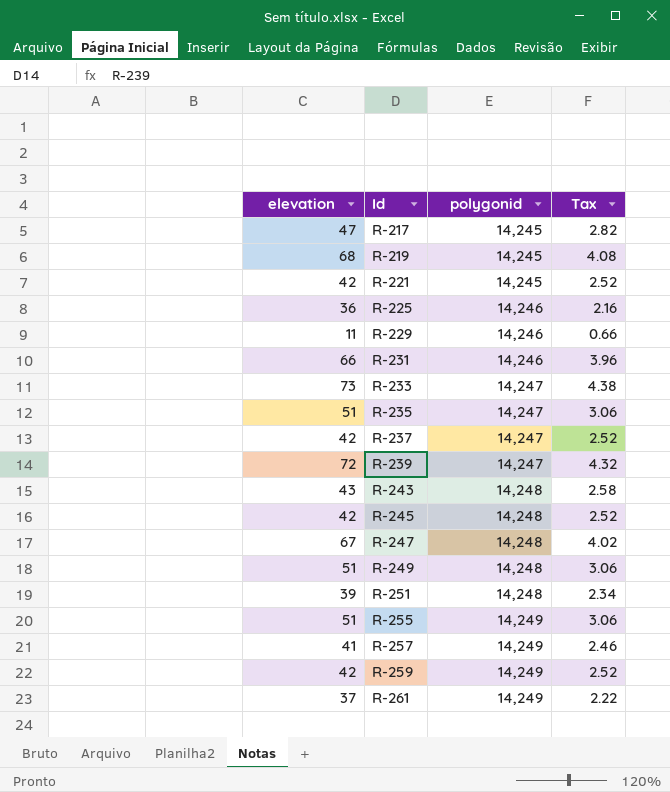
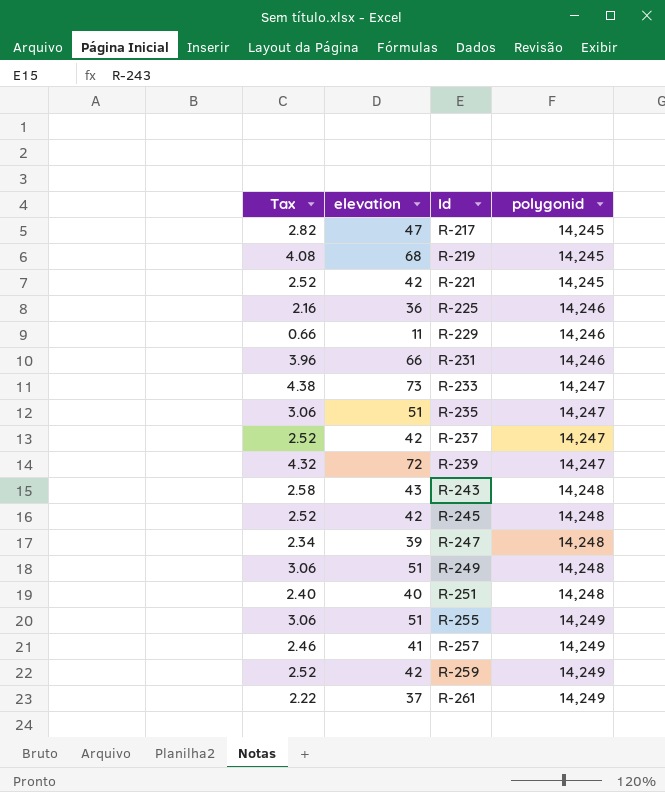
column Tax | position: 4 -> 1
R-247 | Tax: 4.02 -> 2.34
R-247 | elevation: 67 -> 39
R-251 | Tax: 2.34 -> 2.40
R-251 | elevation: 39 -> 40

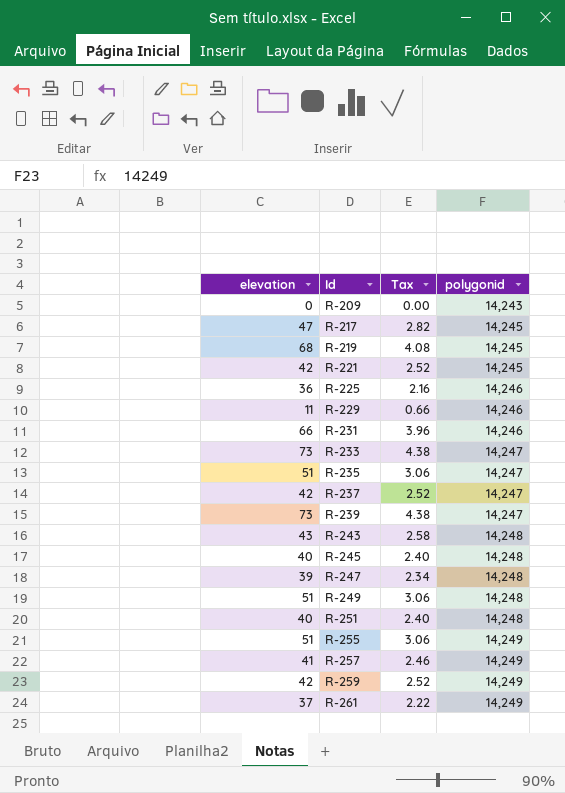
column Tax | position: 1 -> 3
row R-209: none -> 0 | 0.00 | 14,243
R-239 | elevation: 72 -> 73
R-239 | Tax: 4.32 -> 4.38
R-245 | elevation: 42 -> 40
R-245 | Tax: 2.52 -> 2.40

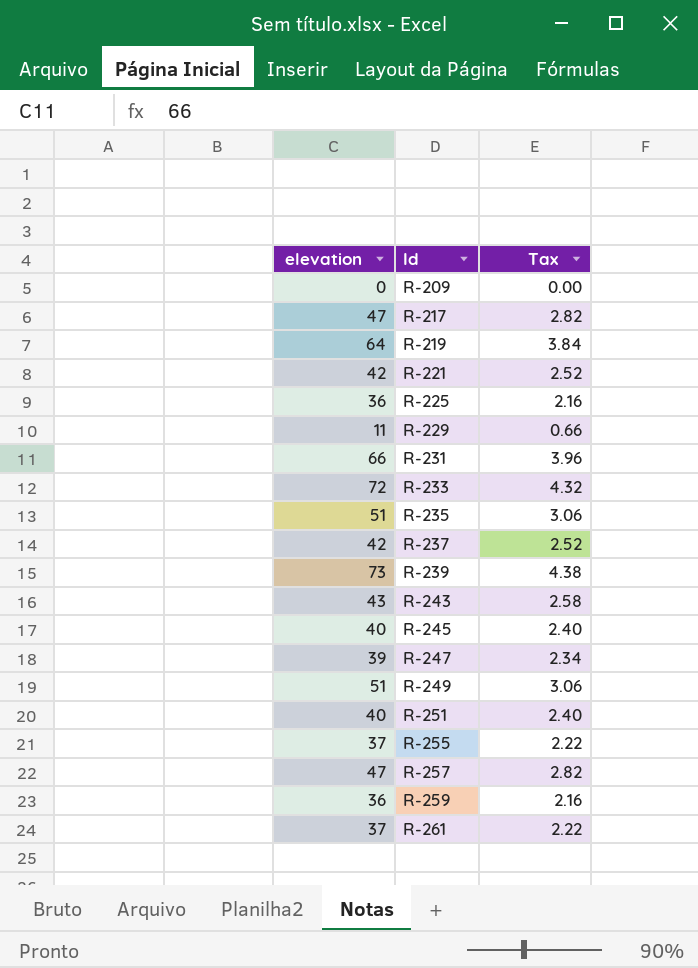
column polygonid | position: 4 -> none
R-219 | elevation: 68 -> 64
R-219 | Tax: 4.08 -> 3.84
R-233 | elevation: 73 -> 72
R-233 | Tax: 4.38 -> 4.32
R-255 | elevation: 51 -> 37
R-255 | Tax: 3.06 -> 2.22
R-257 | elevation: 41 -> 47
R-257 | Tax: 2.46 -> 2.82
R-259 | elevation: 42 -> 36
R-259 | Tax: 2.52 -> 2.16

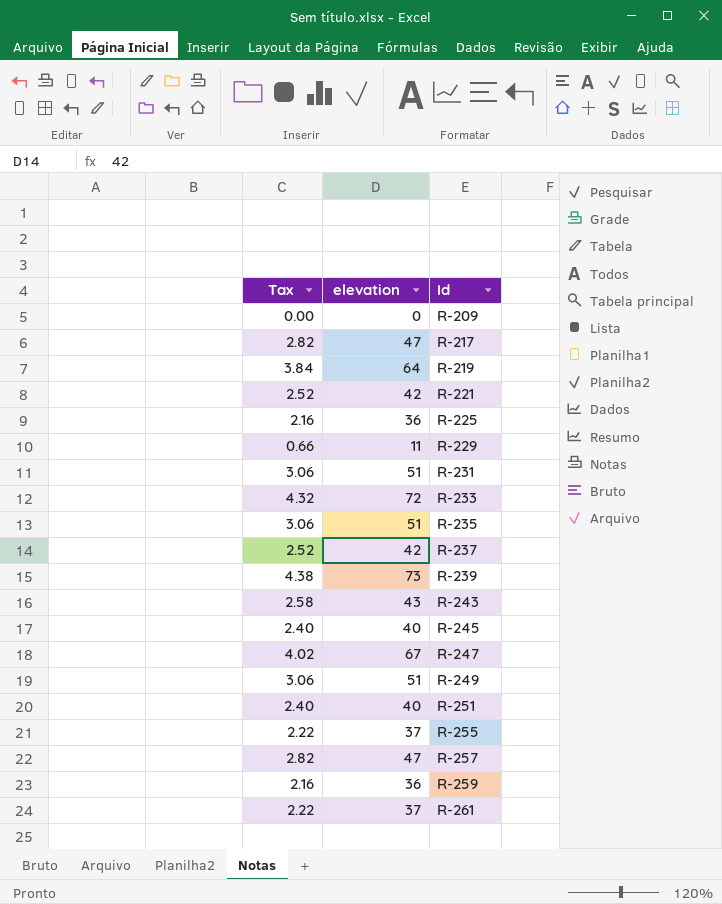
column Tax | position: 3 -> 1
R-231 | Tax: 3.96 -> 3.06
R-231 | elevation: 66 -> 51
R-247 | Tax: 2.34 -> 4.02
R-247 | elevation: 39 -> 67

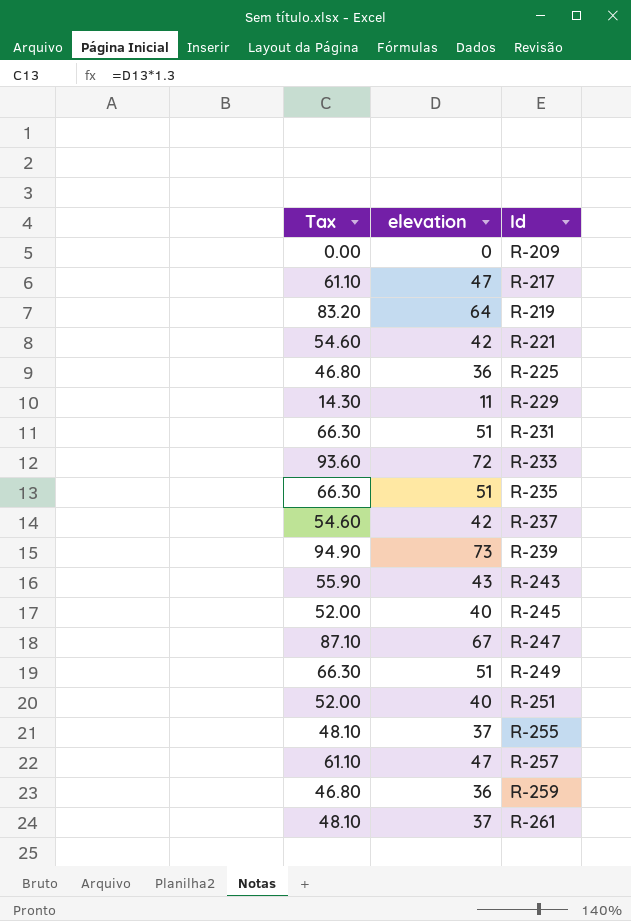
column Tax | formula: [elevation] * 0.06 -> [elevation] * 1.3

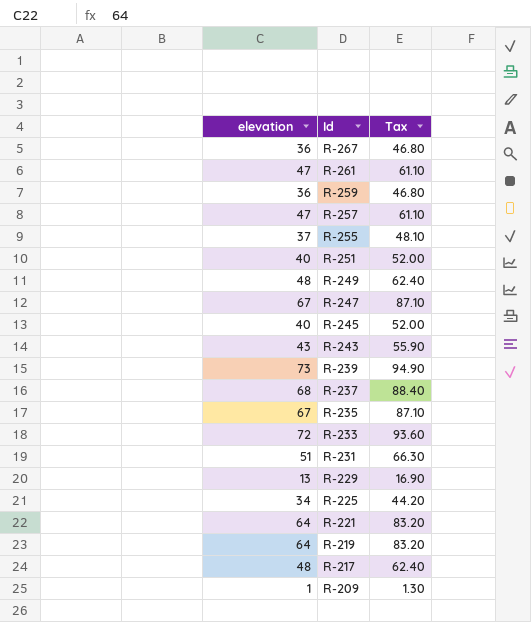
row order: Id ascending -> Id descending
column Tax | position: 1 -> 3
row R-267: none -> 36 | 46.80
R-261 | elevation: 37 -> 47
R-261 | Tax: 48.10 -> 61.10
R-249 | elevation: 51 -> 48
R-249 | Tax: 66.30 -> 62.40
R-237 | elevation: 42 -> 68
R-237 | Tax: 54.60 -> 88.40
R-235 | elevation: 51 -> 67
R-235 | Tax: 66.30 -> 87.10
R-229 | elevation: 11 -> 13
R-229 | Tax: 14.30 -> 16.90
R-225 | elevation: 36 -> 34
R-225 | Tax: 46.80 -> 44.20
R-221 | elevation: 42 -> 64
R-221 | Tax: 54.60 -> 83.20
R-217 | elevation: 47 -> 48
R-217 | Tax: 61.10 -> 62.40
R-209 | elevation: 0 -> 1
R-209 | Tax: 0.00 -> 1.30

